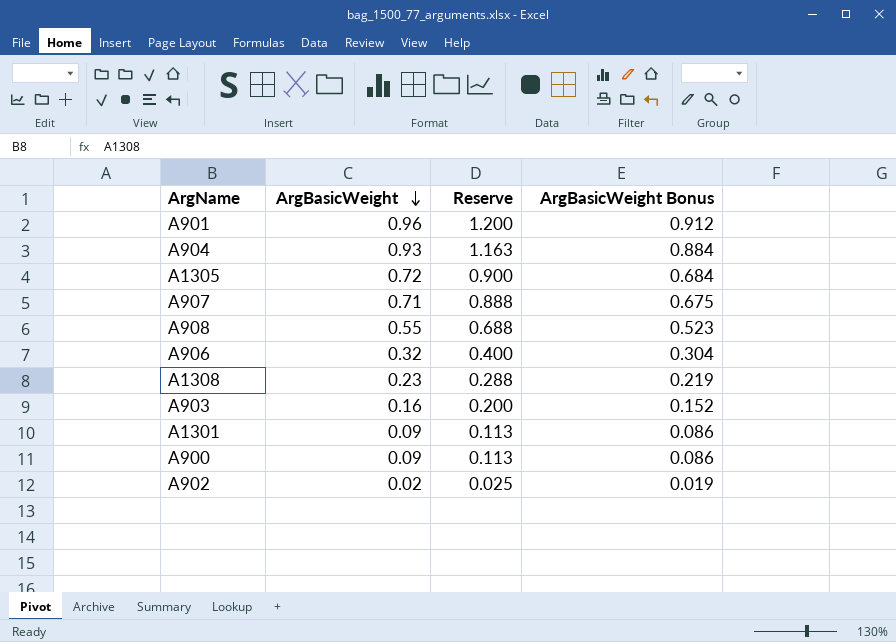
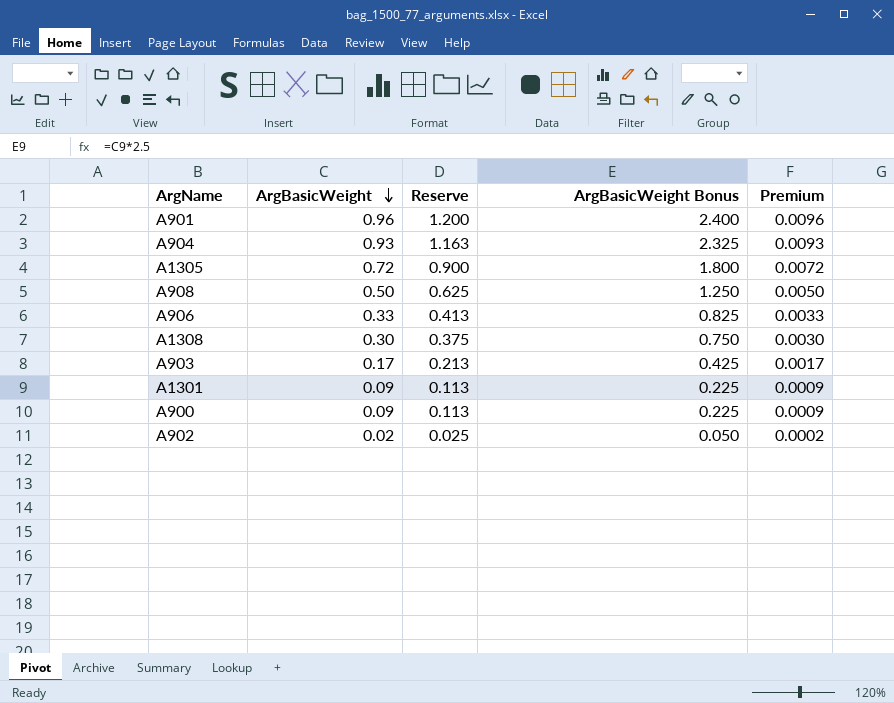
column ArgBasicWeight Bonus | formula: [ArgBasicWeight] * 0.95 -> [ArgBasicWeight] * 2.5
column Premium | formula: none -> [ArgBasicWeight] * 0.01
row A907: 0.71 | 0.888 | 0.675 -> none
A908 | ArgBasicWeight: 0.55 -> 0.50
A908 | Reserve: 0.688 -> 0.625
A906 | ArgBasicWeight: 0.32 -> 0.33
A906 | Reserve: 0.400 -> 0.413
A1308 | ArgBasicWeight: 0.23 -> 0.30
A1308 | Reserve: 0.288 -> 0.375
A903 | ArgBasicWeight: 0.16 -> 0.17
A903 | Reserve: 0.200 -> 0.213

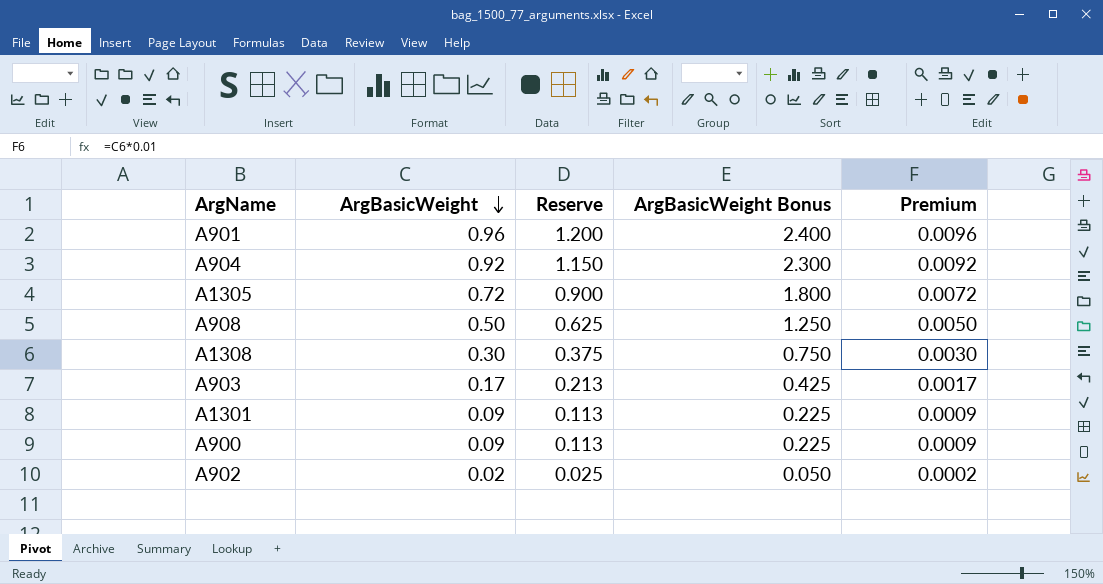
row A906: 0.33 | 0.413 | 0.825 | 0.0033 -> none
A904 | ArgBasicWeight: 0.93 -> 0.92
A904 | Reserve: 1.163 -> 1.150
A904 | ArgBasicWeight Bonus: 2.325 -> 2.300
A904 | Premium: 0.0093 -> 0.0092

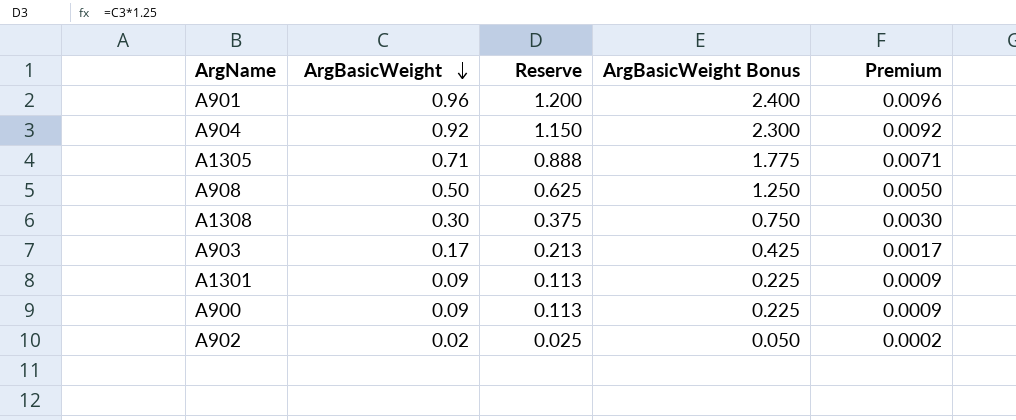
A1305 | ArgBasicWeight: 0.72 -> 0.71
A1305 | Reserve: 0.900 -> 0.888
A1305 | ArgBasicWeight Bonus: 1.800 -> 1.775
A1305 | Premium: 0.0072 -> 0.0071

